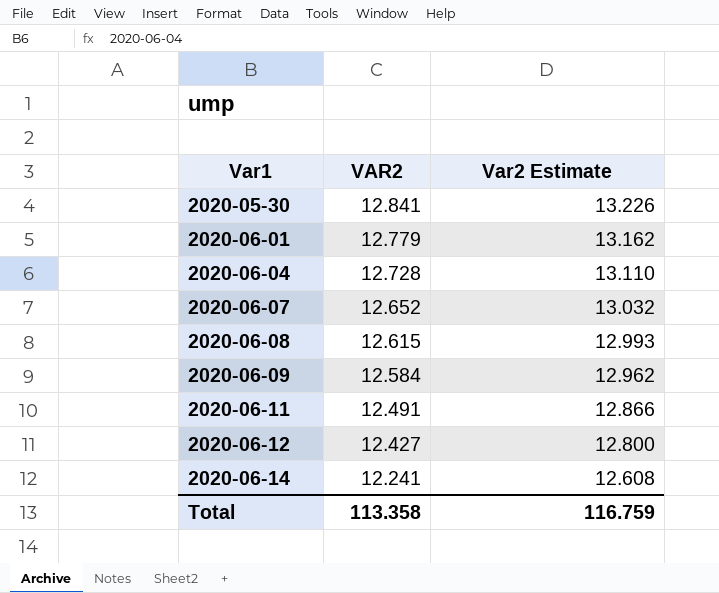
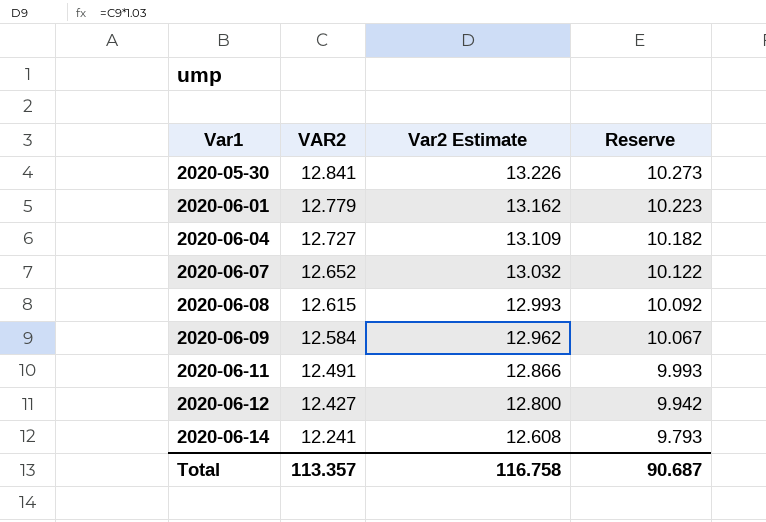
column Reserve | formula: none -> [VAR2] * 0.8
2020-06-04 | VAR2: 12.728 -> 12.727
2020-06-04 | Var2 Estimate: 13.110 -> 13.109
Total | VAR2: 113.358 -> 113.357
Total | Var2 Estimate: 116.759 -> 116.758

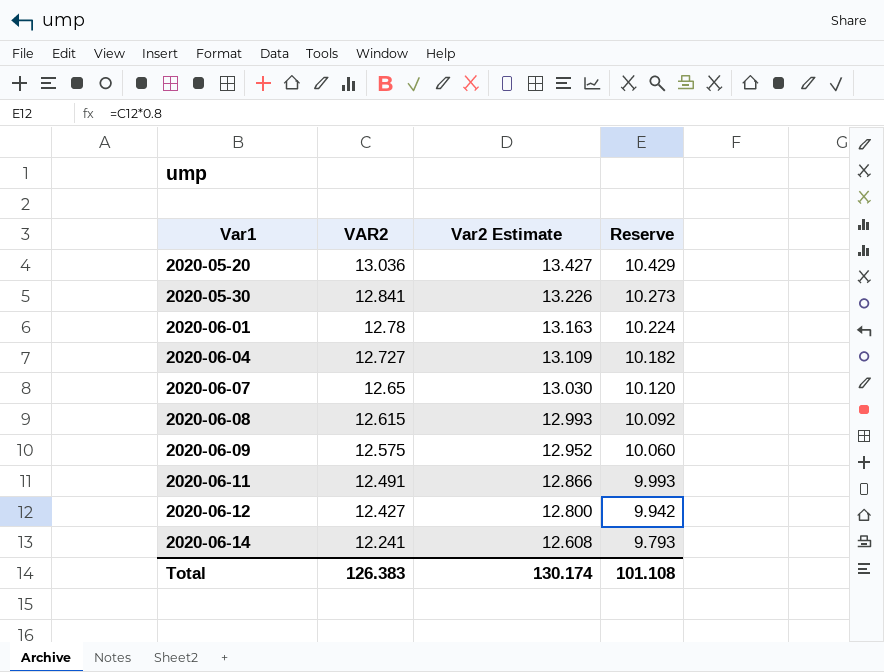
row 2020-05-20: none -> 13.036 | 13.427 | 10.429
2020-06-01 | VAR2: 12.779 -> 12.78
2020-06-01 | Var2 Estimate: 13.162 -> 13.163
2020-06-01 | Reserve: 10.223 -> 10.224
2020-06-07 | VAR2: 12.652 -> 12.65
2020-06-07 | Var2 Estimate: 13.032 -> 13.030
2020-06-07 | Reserve: 10.122 -> 10.120
2020-06-09 | VAR2: 12.584 -> 12.575
2020-06-09 | Var2 Estimate: 12.962 -> 12.952
2020-06-09 | Reserve: 10.067 -> 10.060
Total | VAR2: 113.357 -> 126.383
Total | Var2 Estimate: 116.758 -> 130.174
Total | Reserve: 90.687 -> 101.108

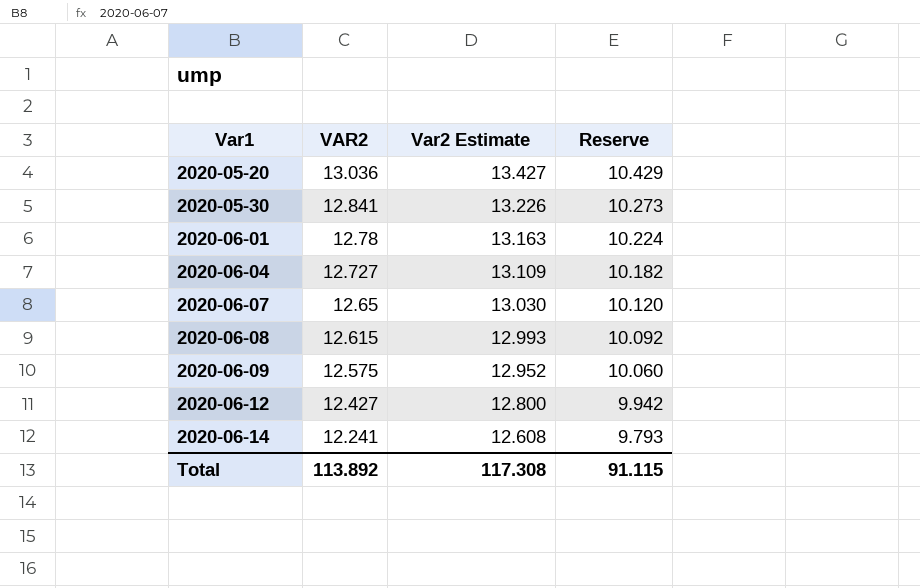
row 2020-06-11: 12.491 | 12.866 | 9.993 -> none
Total | VAR2: 126.383 -> 113.892
Total | Var2 Estimate: 130.174 -> 117.308
Total | Reserve: 101.108 -> 91.115

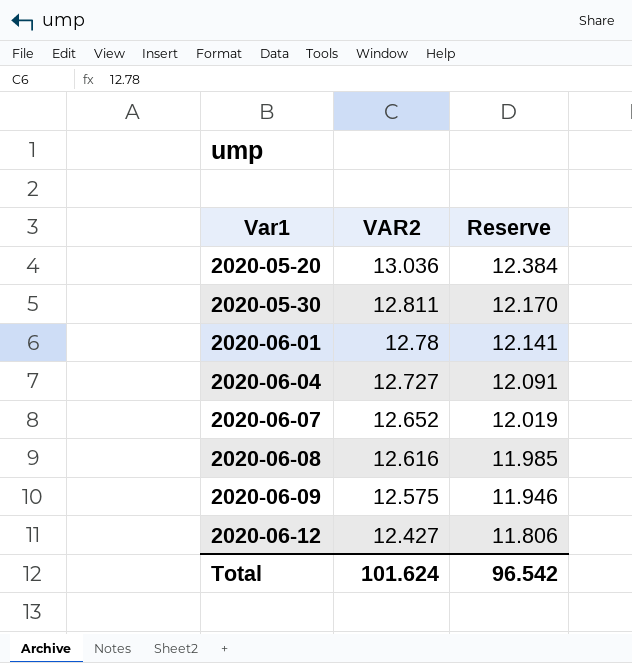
column Var2 Estimate | formula: [VAR2] * 1.03 -> none
column Reserve | formula: [VAR2] * 0.8 -> [VAR2] * 0.95
row 2020-06-14: 12.241 | 12.608 | 9.793 -> none
2020-05-30 | VAR2: 12.841 -> 12.811
2020-06-07 | VAR2: 12.65 -> 12.652
2020-06-08 | VAR2: 12.615 -> 12.616
Total | VAR2: 113.892 -> 101.624
Total | Reserve: 91.115 -> 96.542

